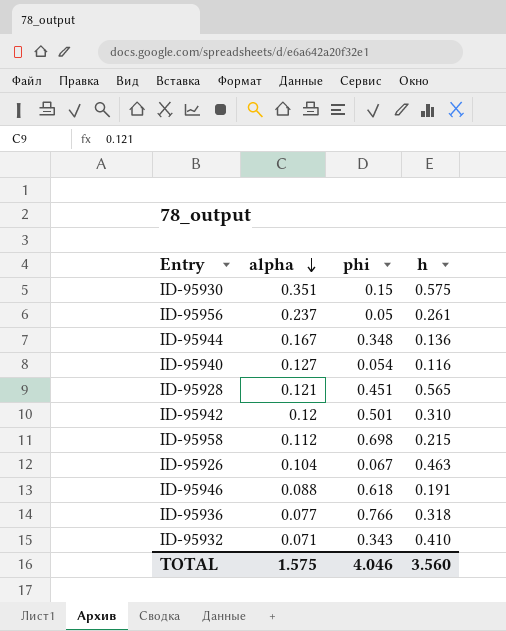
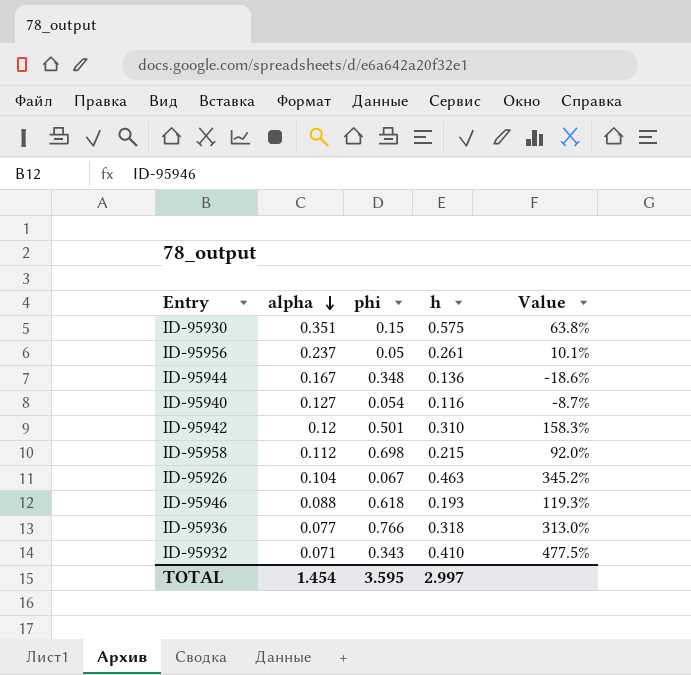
column Value | formula: none -> ([h] - [alpha]) / [alpha]
row ID-95928: 0.121 | 0.451 | 0.565 -> none
ID-95946 | h: 0.191 -> 0.193
TOTAL | alpha: 1.575 -> 1.454
TOTAL | phi: 4.046 -> 3.595
TOTAL | h: 3.560 -> 2.997

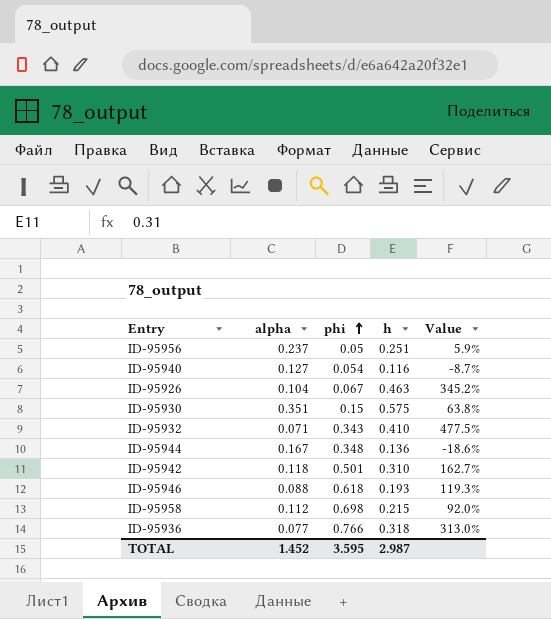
row order: alpha descending -> phi ascending
ID-95956 | h: 0.261 -> 0.251
ID-95956 | Value: 10.1% -> 5.9%
ID-95942 | alpha: 0.12 -> 0.118
ID-95942 | Value: 158.3% -> 162.7%
TOTAL | alpha: 1.454 -> 1.452
TOTAL | h: 2.997 -> 2.987

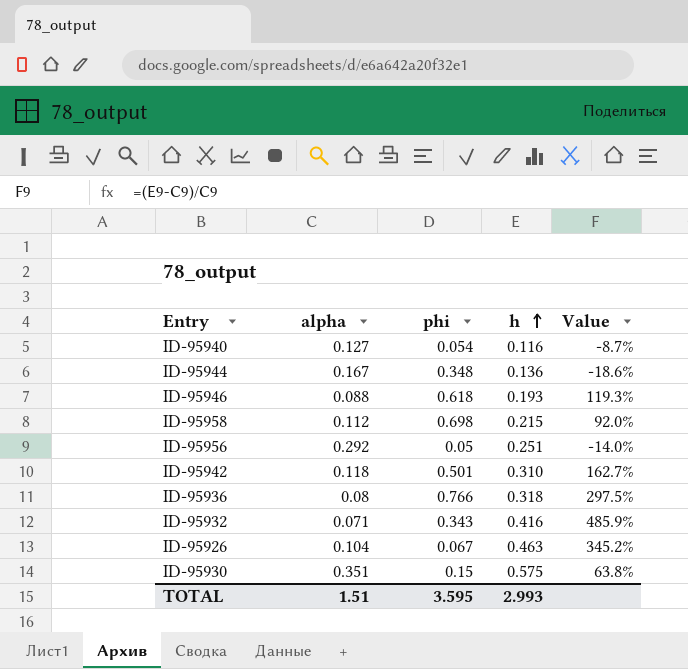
row order: phi ascending -> h ascending
ID-95956 | alpha: 0.237 -> 0.292
ID-95956 | Value: 5.9% -> -14.0%
ID-95936 | alpha: 0.077 -> 0.08
ID-95936 | Value: 313.0% -> 297.5%
ID-95932 | h: 0.410 -> 0.416
ID-95932 | Value: 477.5% -> 485.9%
TOTAL | alpha: 1.452 -> 1.51
TOTAL | h: 2.987 -> 2.993

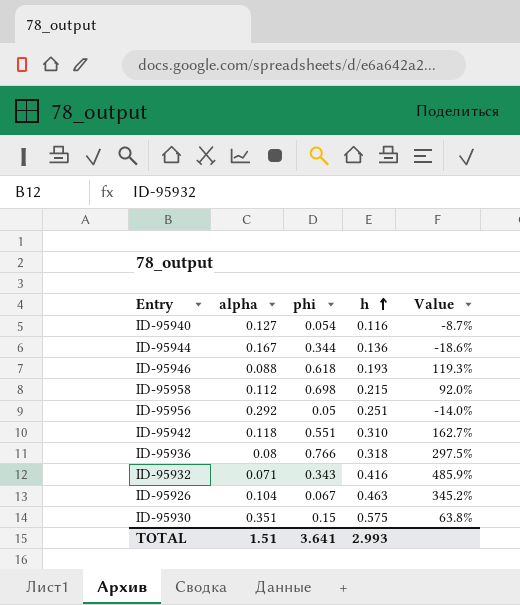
ID-95944 | phi: 0.348 -> 0.344
ID-95942 | phi: 0.501 -> 0.551
TOTAL | phi: 3.595 -> 3.641

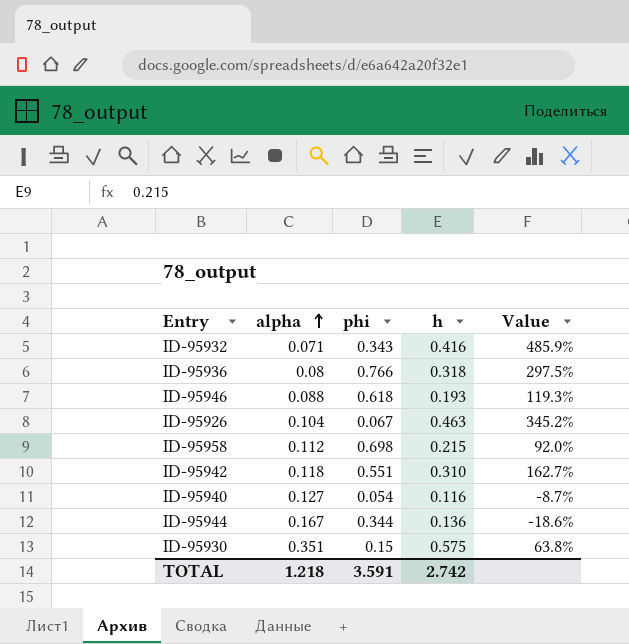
row order: h ascending -> alpha ascending
row ID-95956: 0.292 | 0.05 | 0.251 | -14.0% -> none
TOTAL | alpha: 1.51 -> 1.218
TOTAL | phi: 3.641 -> 3.591
TOTAL | h: 2.993 -> 2.742

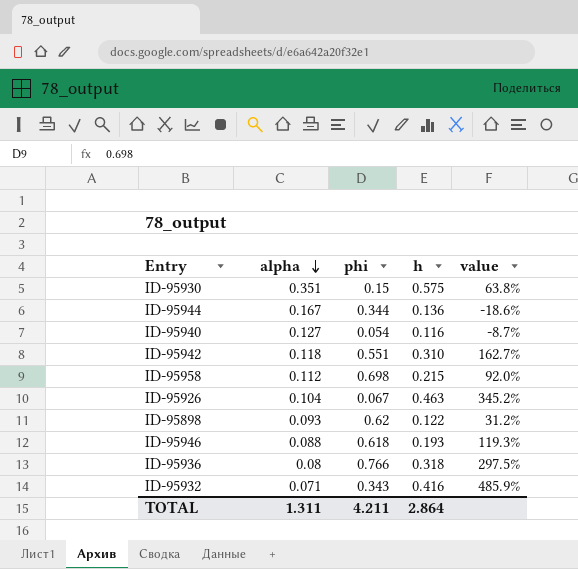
row order: alpha ascending -> alpha descending
column name: Value -> value
row ID-95898: none -> 0.093 | 0.62 | 0.122 | 31.2%
TOTAL | alpha: 1.218 -> 1.311
TOTAL | phi: 3.591 -> 4.211
TOTAL | h: 2.742 -> 2.864

